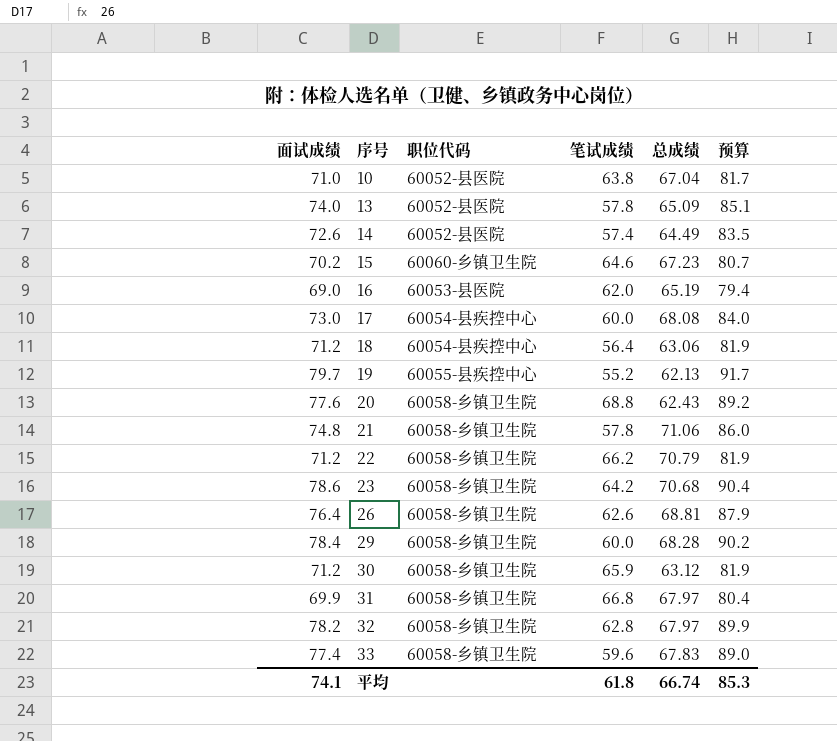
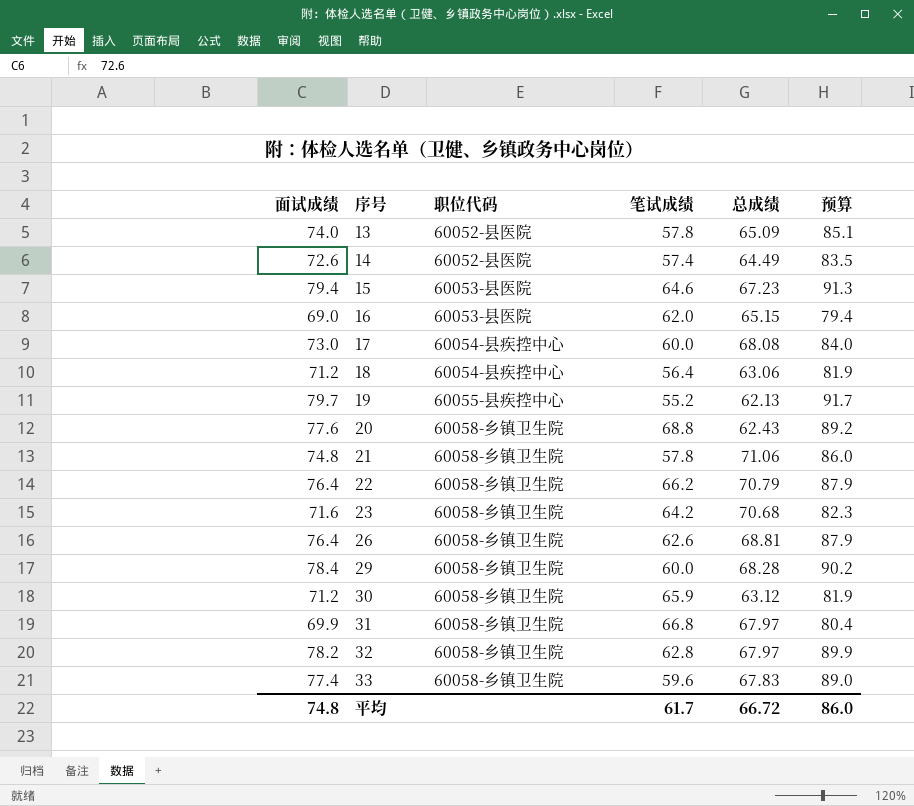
row 10: 71.0 | 60052-县医院 | 63.8 | 67.04 | 81.7 -> none
15 | 面试成绩: 70.2 -> 79.4
15 | 职位代码: 60060-乡镇卫生院 -> 60053-县医院
15 | 预算: 80.7 -> 91.3
16 | 总成绩: 65.19 -> 65.15
22 | 面试成绩: 71.2 -> 76.4
22 | 预算: 81.9 -> 87.9
23 | 面试成绩: 78.6 -> 71.6
23 | 预算: 90.4 -> 82.3
平均 | 面试成绩: 74.1 -> 74.8
平均 | 笔试成绩: 61.8 -> 61.7
平均 | 总成绩: 66.74 -> 66.72
平均 | 预算: 85.3 -> 86.0

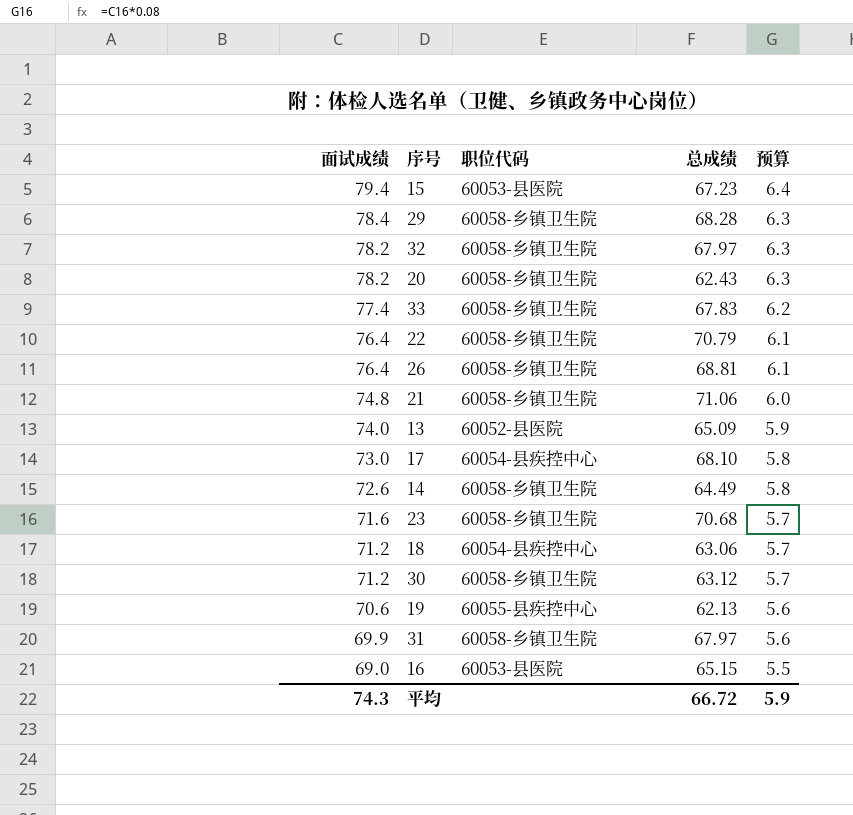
row order: 序号 ascending -> 面试成绩 descending
column 笔试成绩 | position: 4 -> none
column 预算 | formula: [面试成绩] * 1.15 -> [面试成绩] * 0.08
20 | 面试成绩: 77.6 -> 78.2
17 | 总成绩: 68.08 -> 68.10
14 | 职位代码: 60052-县医院 -> 60058-乡镇卫生院
19 | 面试成绩: 79.7 -> 70.6
平均 | 面试成绩: 74.8 -> 74.3
平均 | 预算: 86.0 -> 5.9

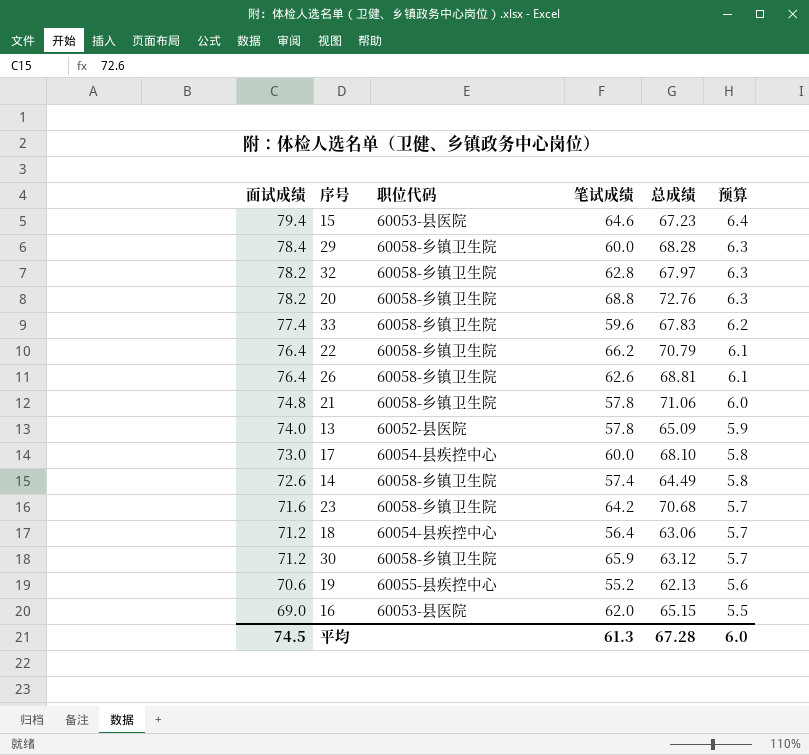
column 笔试成绩 | position: none -> 4
row 31: 69.9 | 60058-乡镇卫生院 | 67.97 | 5.6 -> none
20 | 总成绩: 62.43 -> 72.76
平均 | 面试成绩: 74.3 -> 74.5
平均 | 总成绩: 66.72 -> 67.28
平均 | 预算: 5.9 -> 6.0

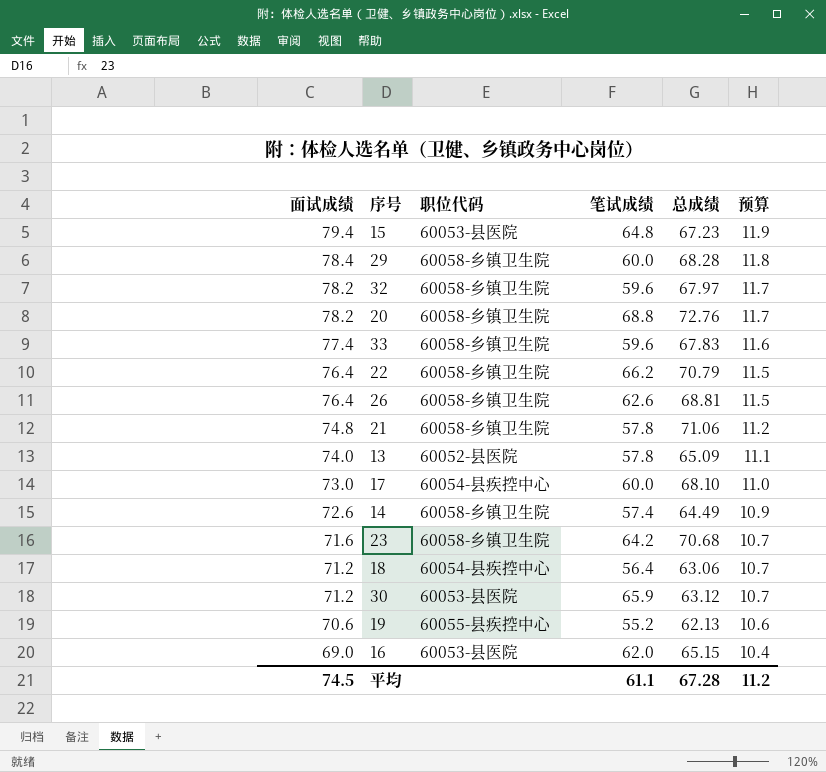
column 预算 | formula: [面试成绩] * 0.08 -> [面试成绩] * 0.15
15 | 笔试成绩: 64.6 -> 64.8
32 | 笔试成绩: 62.8 -> 59.6
30 | 职位代码: 60058-乡镇卫生院 -> 60053-县医院
平均 | 笔试成绩: 61.3 -> 61.1
平均 | 预算: 6.0 -> 11.2

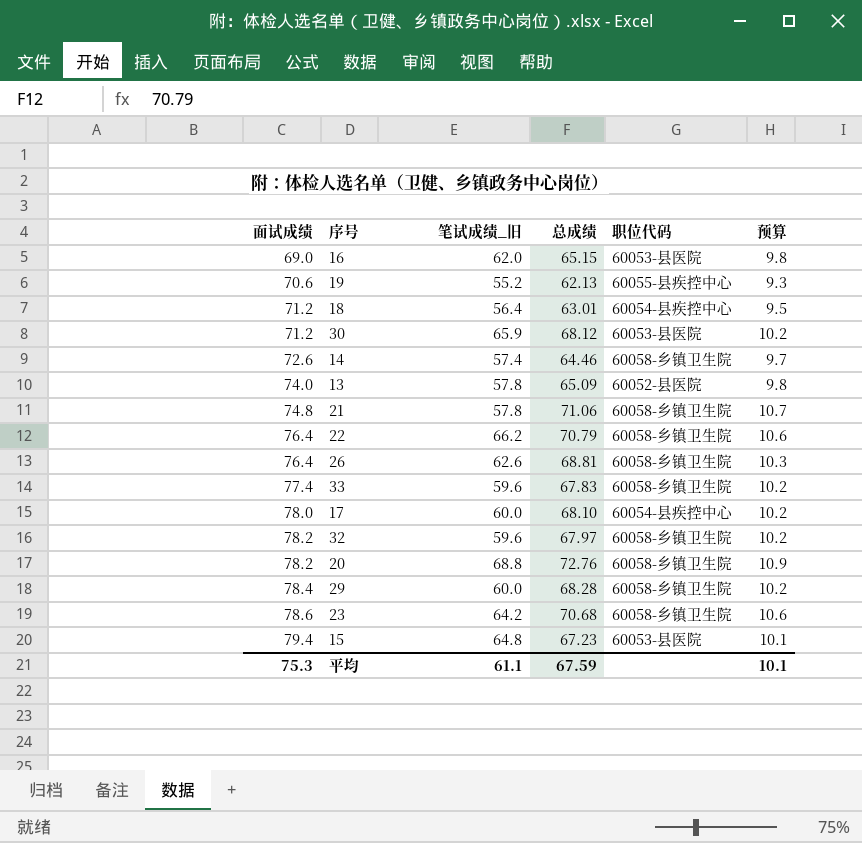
row order: 面试成绩 descending -> 面试成绩 ascending
column name: 笔试成绩 -> 笔试成绩_旧
column 职位代码 | position: 3 -> 5
column 预算 | formula: [面试成绩] * 0.15 -> [总成绩] * 0.15
18 | 总成绩: 63.06 -> 63.01
30 | 总成绩: 63.12 -> 68.12
14 | 总成绩: 64.49 -> 64.46
17 | 面试成绩: 73.0 -> 78.0
23 | 面试成绩: 71.6 -> 78.6
平均 | 面试成绩: 74.5 -> 75.3
平均 | 总成绩: 67.28 -> 67.59
平均 | 预算: 11.2 -> 10.1

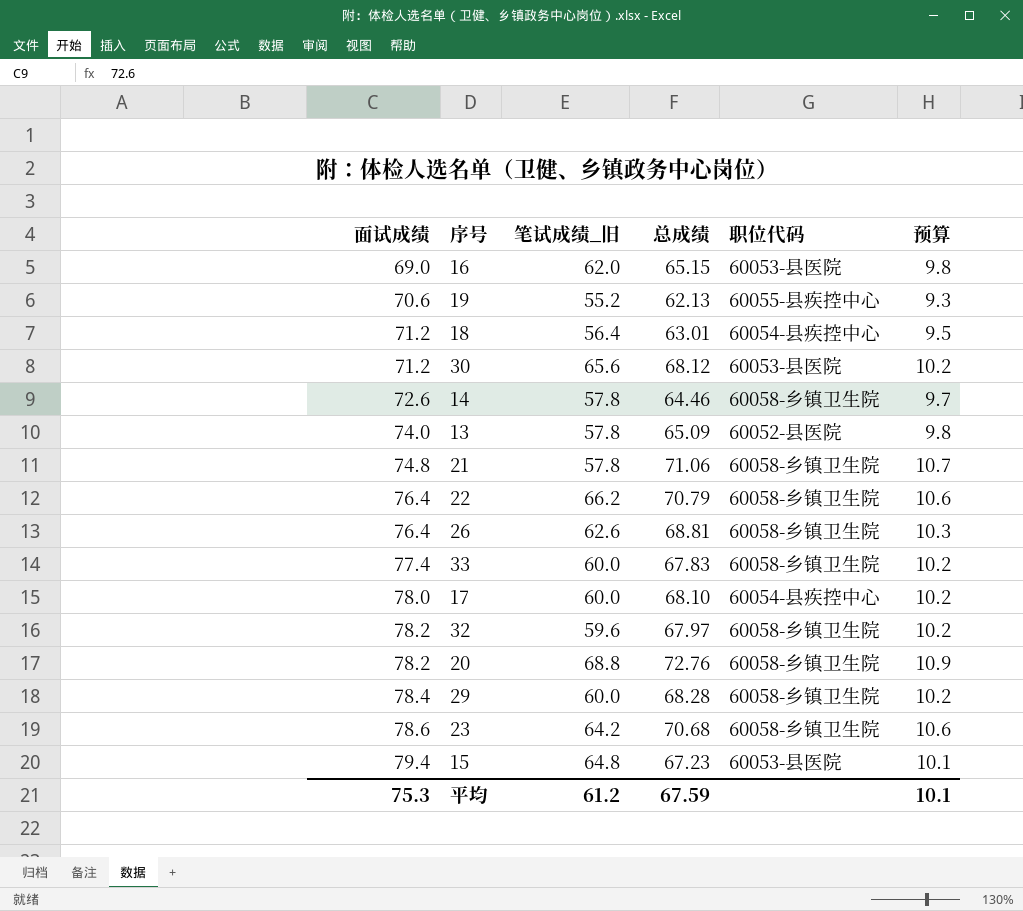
30 | 笔试成绩_旧: 65.9 -> 65.6
14 | 笔试成绩_旧: 57.4 -> 57.8
33 | 笔试成绩_旧: 59.6 -> 60.0
平均 | 笔试成绩_旧: 61.1 -> 61.2

